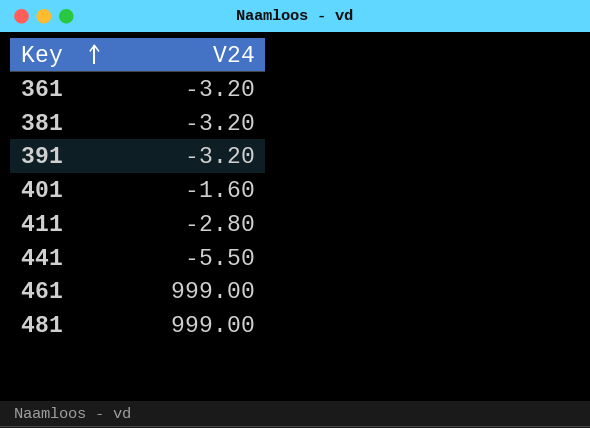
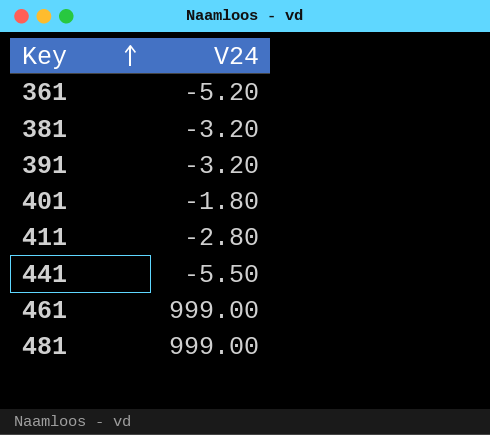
361 | V24: -3.20 -> -5.20
401 | V24: -1.60 -> -1.80

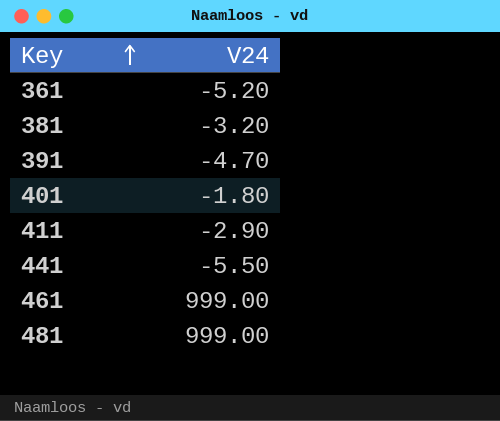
391 | V24: -3.20 -> -4.70
411 | V24: -2.80 -> -2.90

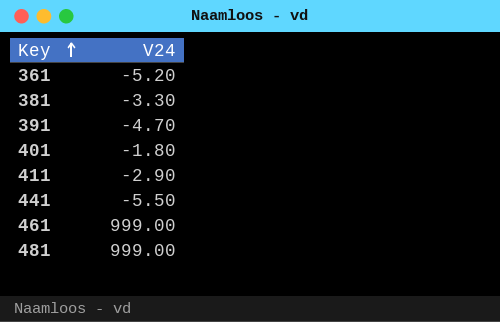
381 | V24: -3.20 -> -3.30

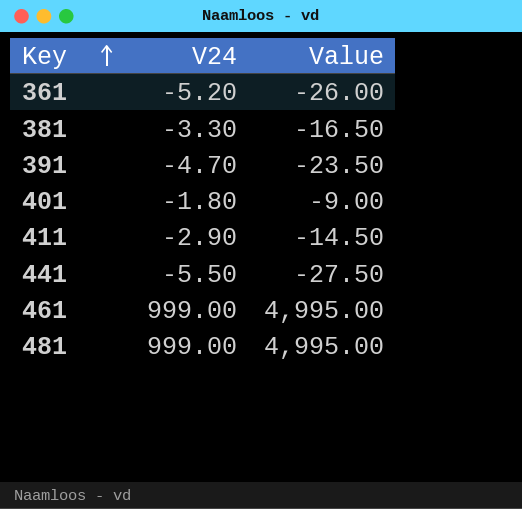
column Value | formula: none -> [V24] * 5

